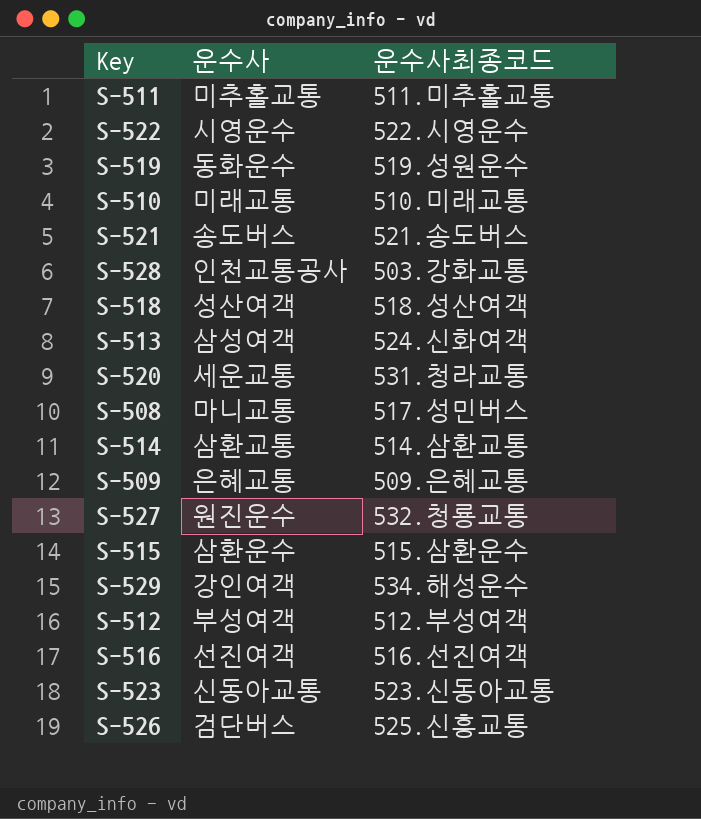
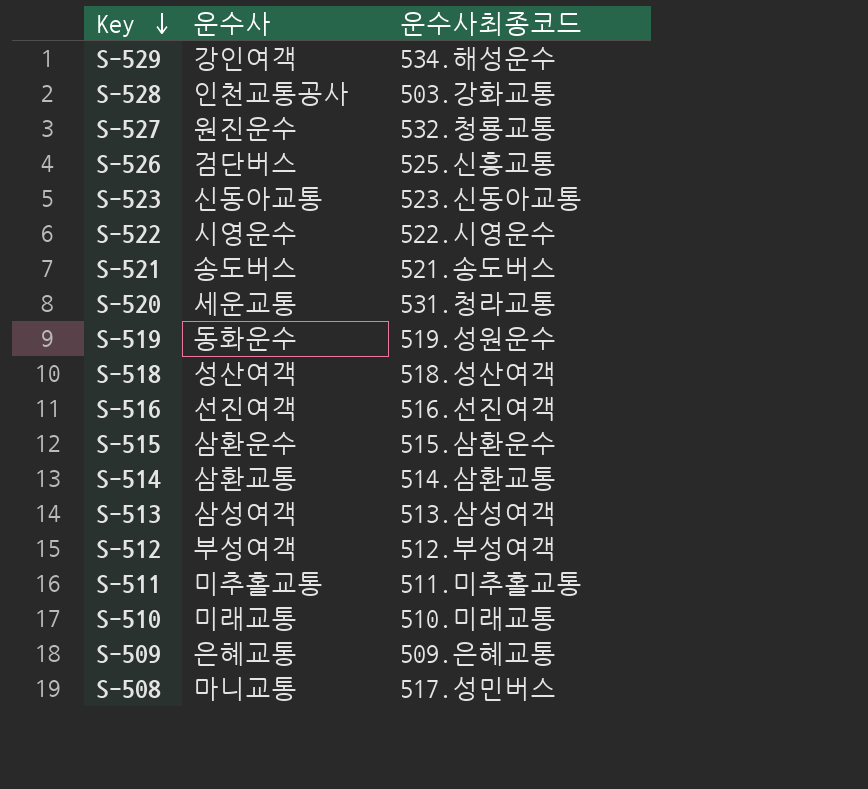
row order: none -> Key descending
S-513 | 운수사최종코드: 524.신화여객 -> 513.삼성여객

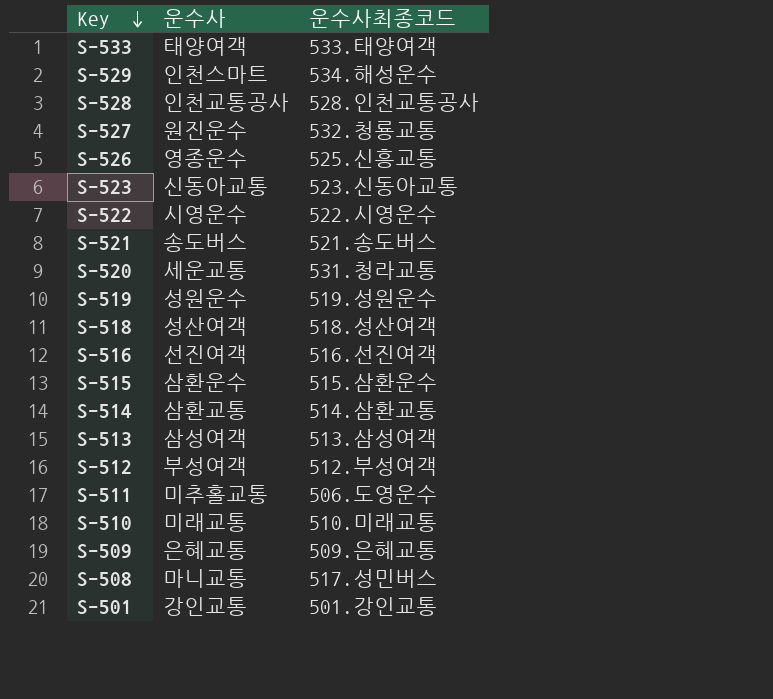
row S-533: none -> 태양여객 | 533.태양여객
S-529 | 운수사: 강인여객 -> 인천스마트
S-528 | 운수사최종코드: 503.강화교통 -> 528.인천교통공사
S-526 | 운수사: 검단버스 -> 영종운수
S-519 | 운수사: 동화운수 -> 성원운수
S-511 | 운수사최종코드: 511.미추홀교통 -> 506.도영운수
row S-501: none -> 강인교통 | 501.강인교통

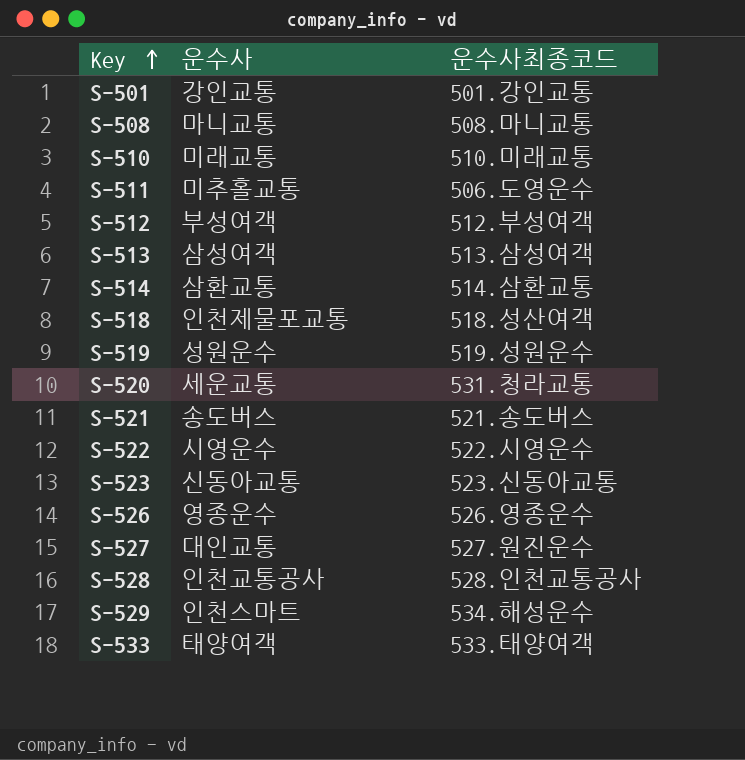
row order: Key descending -> Key ascending
row S-516: 선진여객 | 516.선진여객 -> none
row S-515: 삼환운수 | 515.삼환운수 -> none
row S-509: 은혜교통 | 509.은혜교통 -> none
S-508 | 운수사최종코드: 517.성민버스 -> 508.마니교통
S-518 | 운수사: 성산여객 -> 인천제물포교통
S-526 | 운수사최종코드: 525.신흥교통 -> 526.영종운수
S-527 | 운수사: 원진운수 -> 대인교통
S-527 | 운수사최종코드: 532.청룡교통 -> 527.원진운수

